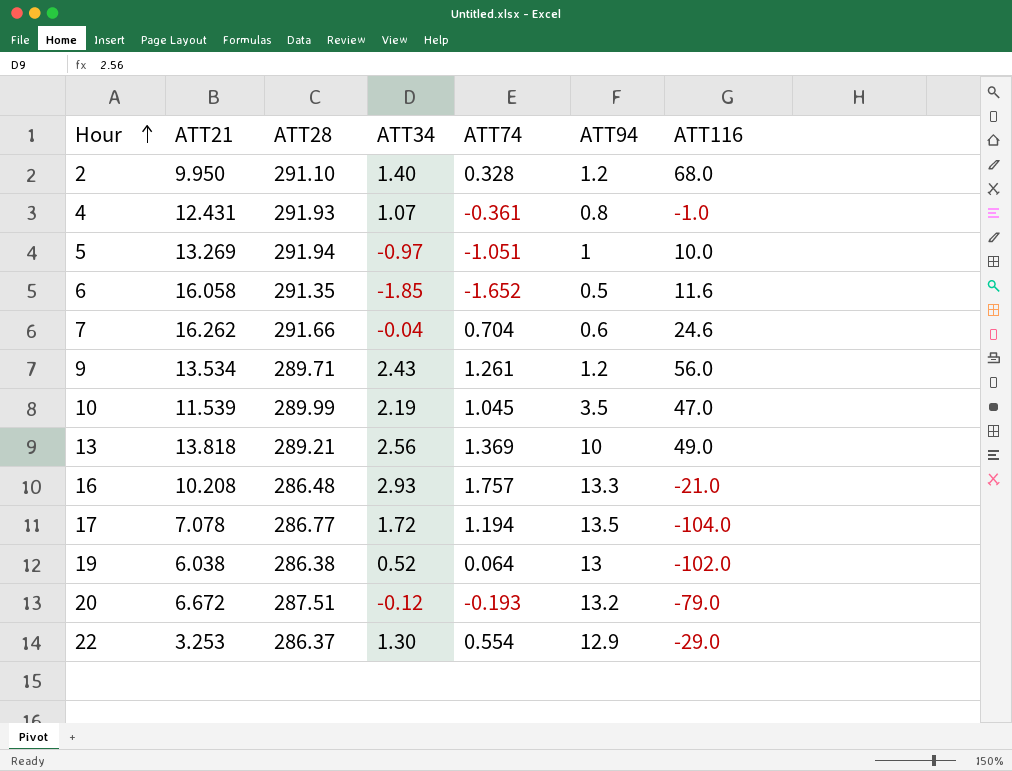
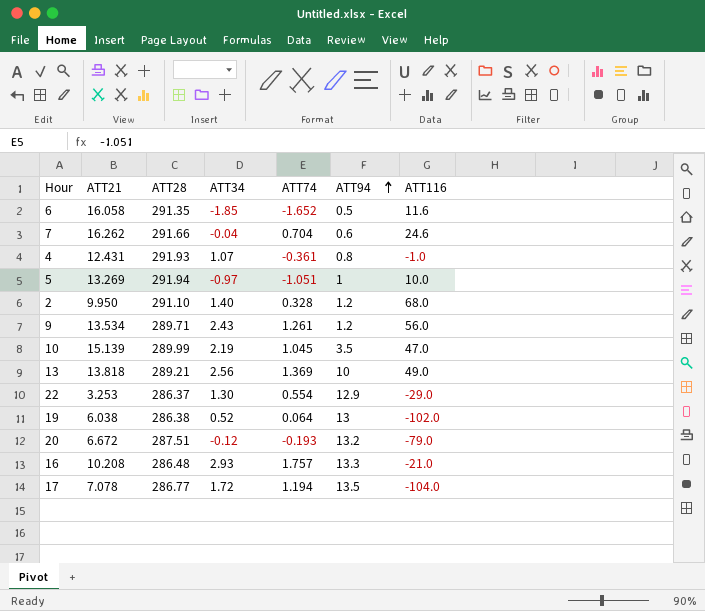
row order: Hour ascending -> ATT94 ascending
10 | ATT21: 11.539 -> 15.139

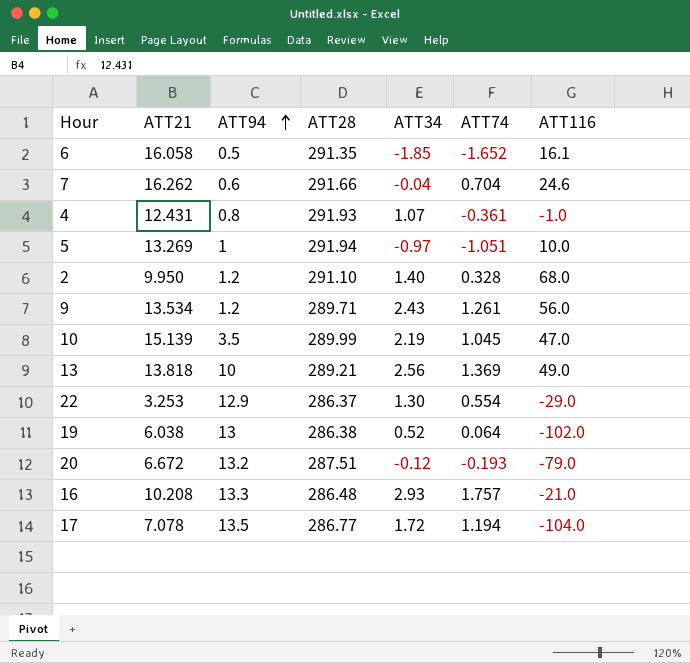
column ATT94 | position: 6 -> 3
6 | ATT116: 11.6 -> 16.1

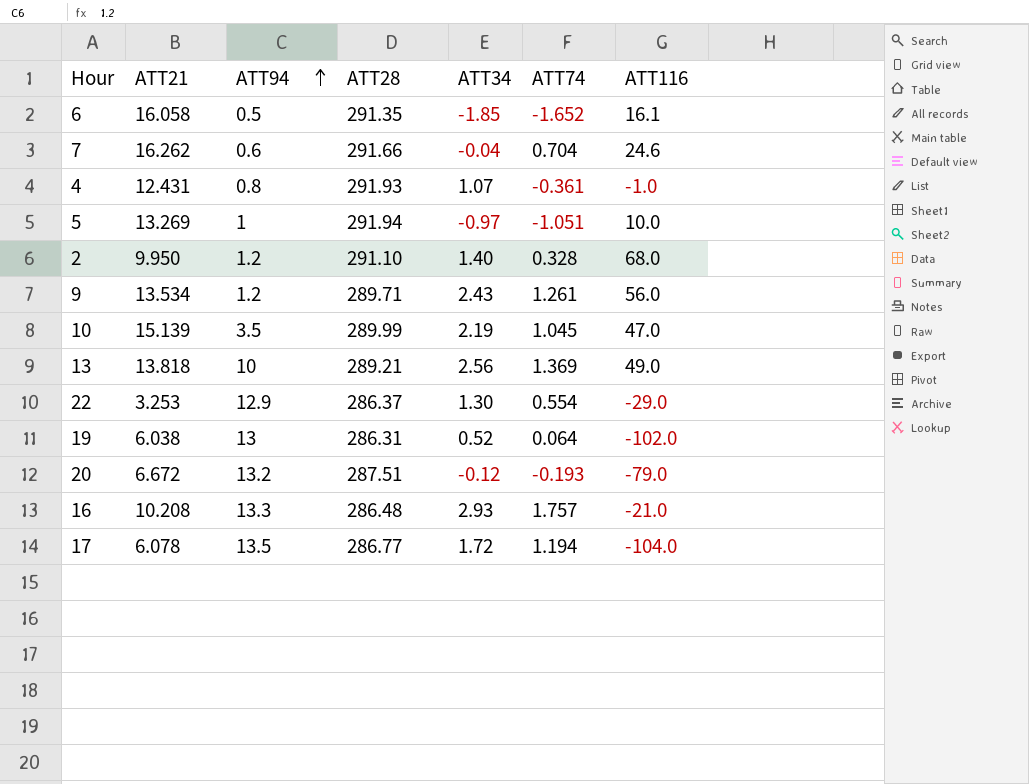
19 | ATT28: 286.38 -> 286.31
17 | ATT21: 7.078 -> 6.078

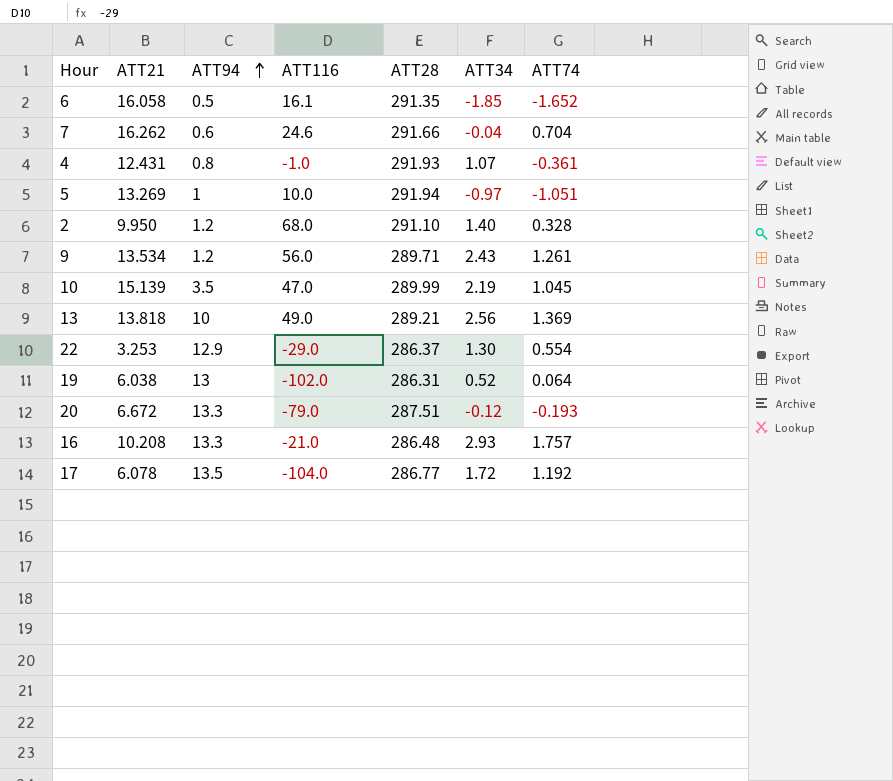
column ATT116 | position: 7 -> 4
20 | ATT94: 13.2 -> 13.3
17 | ATT74: 1.194 -> 1.192

